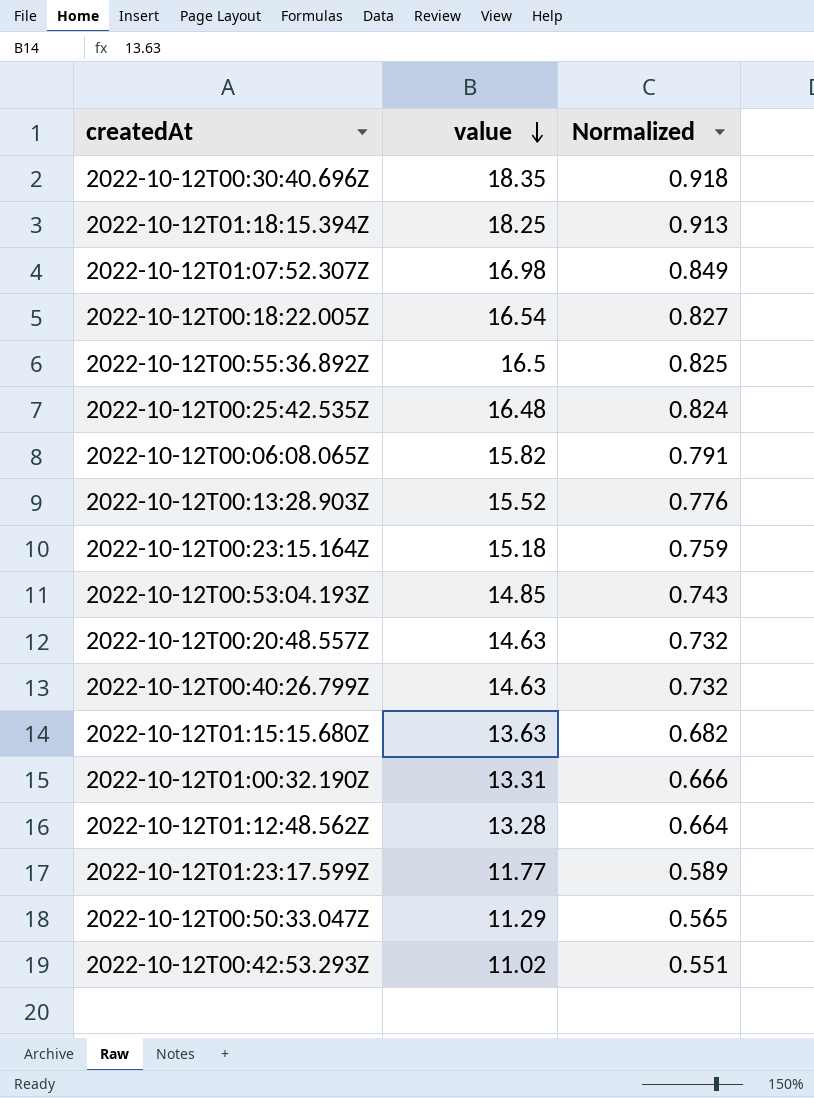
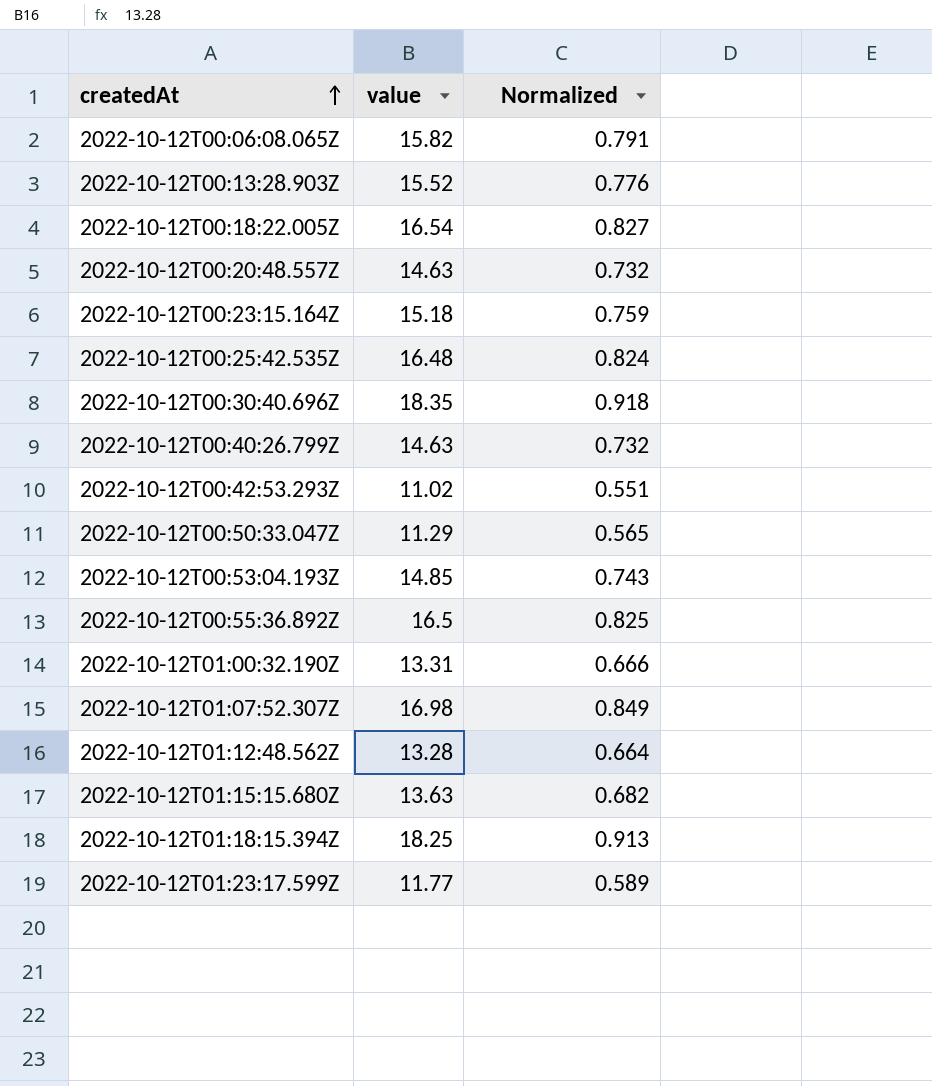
row order: value descending -> createdAt ascending

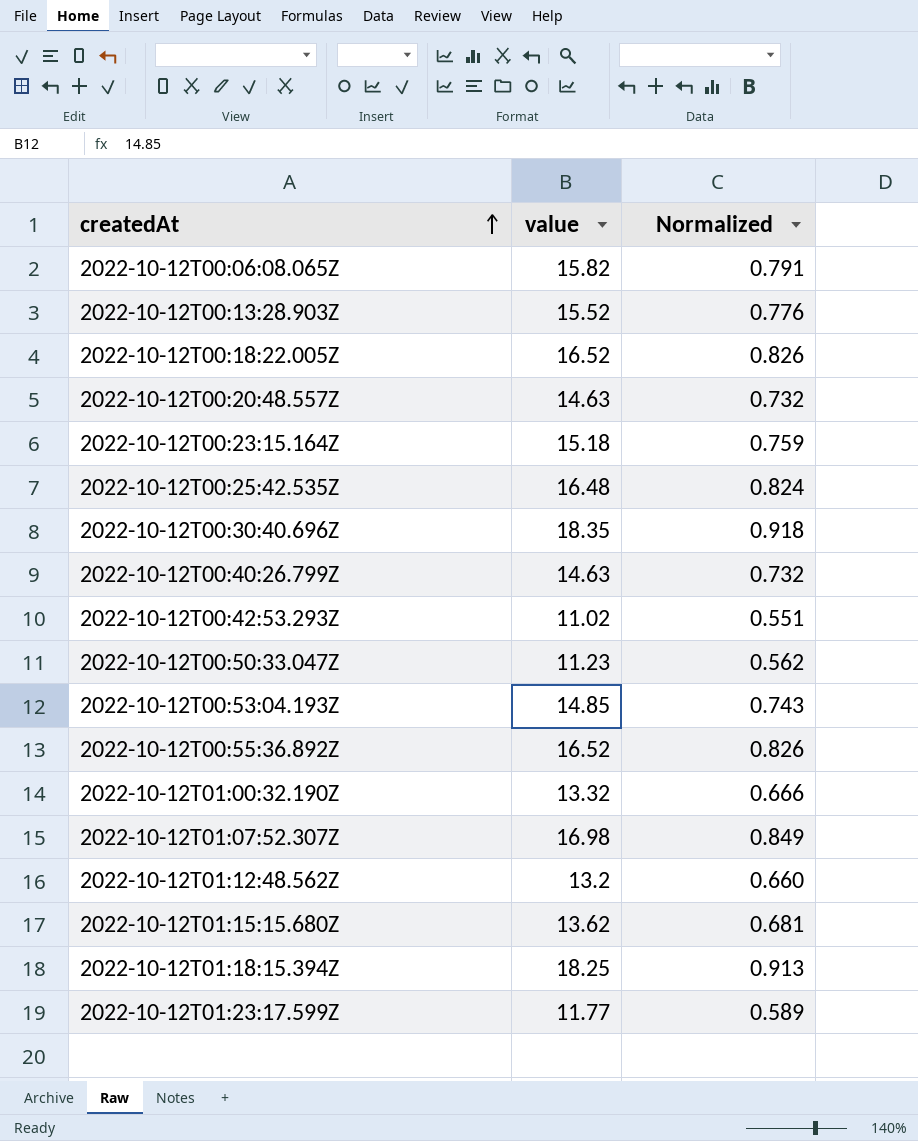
2022-10-12T00:18:22.005Z | value: 16.54 -> 16.52
2022-10-12T00:18:22.005Z | Normalized: 0.827 -> 0.826
2022-10-12T00:50:33.047Z | value: 11.29 -> 11.23
2022-10-12T00:50:33.047Z | Normalized: 0.565 -> 0.562
2022-10-12T00:55:36.892Z | value: 16.5 -> 16.52
2022-10-12T00:55:36.892Z | Normalized: 0.825 -> 0.826
2022-10-12T01:00:32.190Z | value: 13.31 -> 13.32
2022-10-12T01:12:48.562Z | value: 13.28 -> 13.2
2022-10-12T01:12:48.562Z | Normalized: 0.664 -> 0.660
2022-10-12T01:15:15.680Z | value: 13.63 -> 13.62
2022-10-12T01:15:15.680Z | Normalized: 0.682 -> 0.681

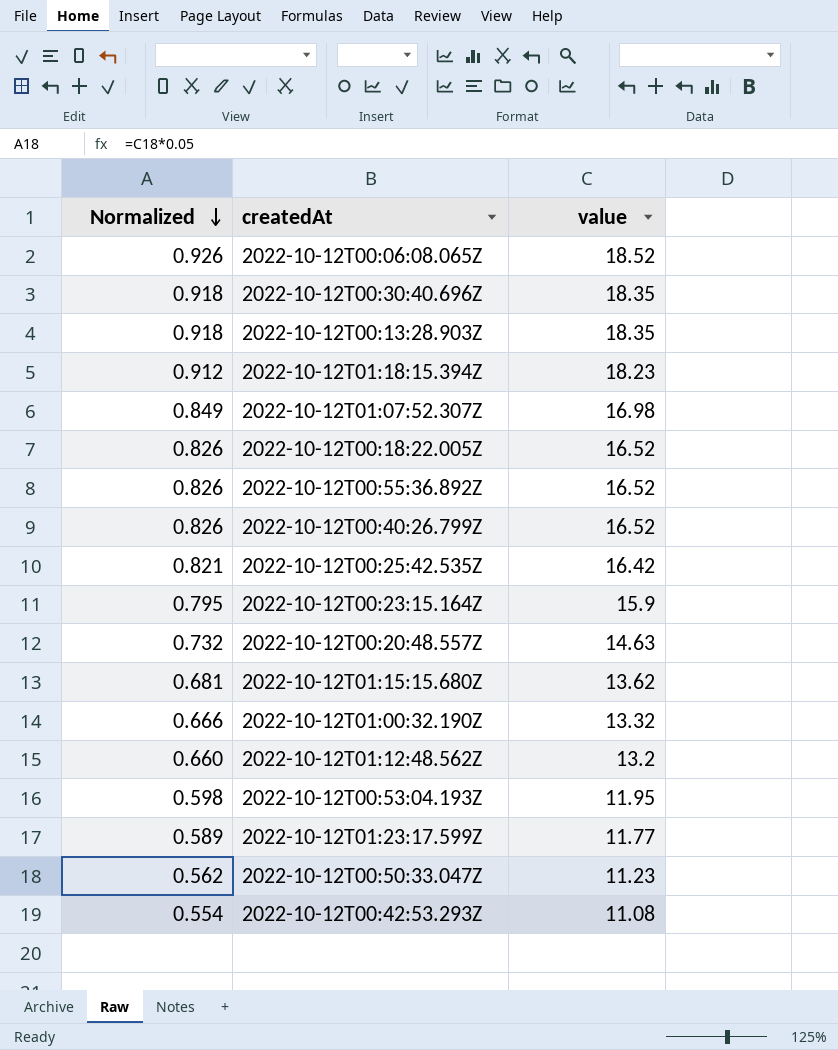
row order: createdAt ascending -> Normalized descending
column Normalized | position: 3 -> 1
2022-10-12T00:06:08.065Z | Normalized: 0.791 -> 0.926
2022-10-12T00:06:08.065Z | value: 15.82 -> 18.52
2022-10-12T00:13:28.903Z | Normalized: 0.776 -> 0.918
2022-10-12T00:13:28.903Z | value: 15.52 -> 18.35
2022-10-12T01:18:15.394Z | Normalized: 0.913 -> 0.912
2022-10-12T01:18:15.394Z | value: 18.25 -> 18.23
2022-10-12T00:40:26.799Z | Normalized: 0.732 -> 0.826
2022-10-12T00:40:26.799Z | value: 14.63 -> 16.52
2022-10-12T00:25:42.535Z | Normalized: 0.824 -> 0.821
2022-10-12T00:25:42.535Z | value: 16.48 -> 16.42
2022-10-12T00:23:15.164Z | Normalized: 0.759 -> 0.795
2022-10-12T00:23:15.164Z | value: 15.18 -> 15.9
2022-10-12T00:53:04.193Z | Normalized: 0.743 -> 0.598
2022-10-12T00:53:04.193Z | value: 14.85 -> 11.95
2022-10-12T00:42:53.293Z | Normalized: 0.551 -> 0.554
2022-10-12T00:42:53.293Z | value: 11.02 -> 11.08

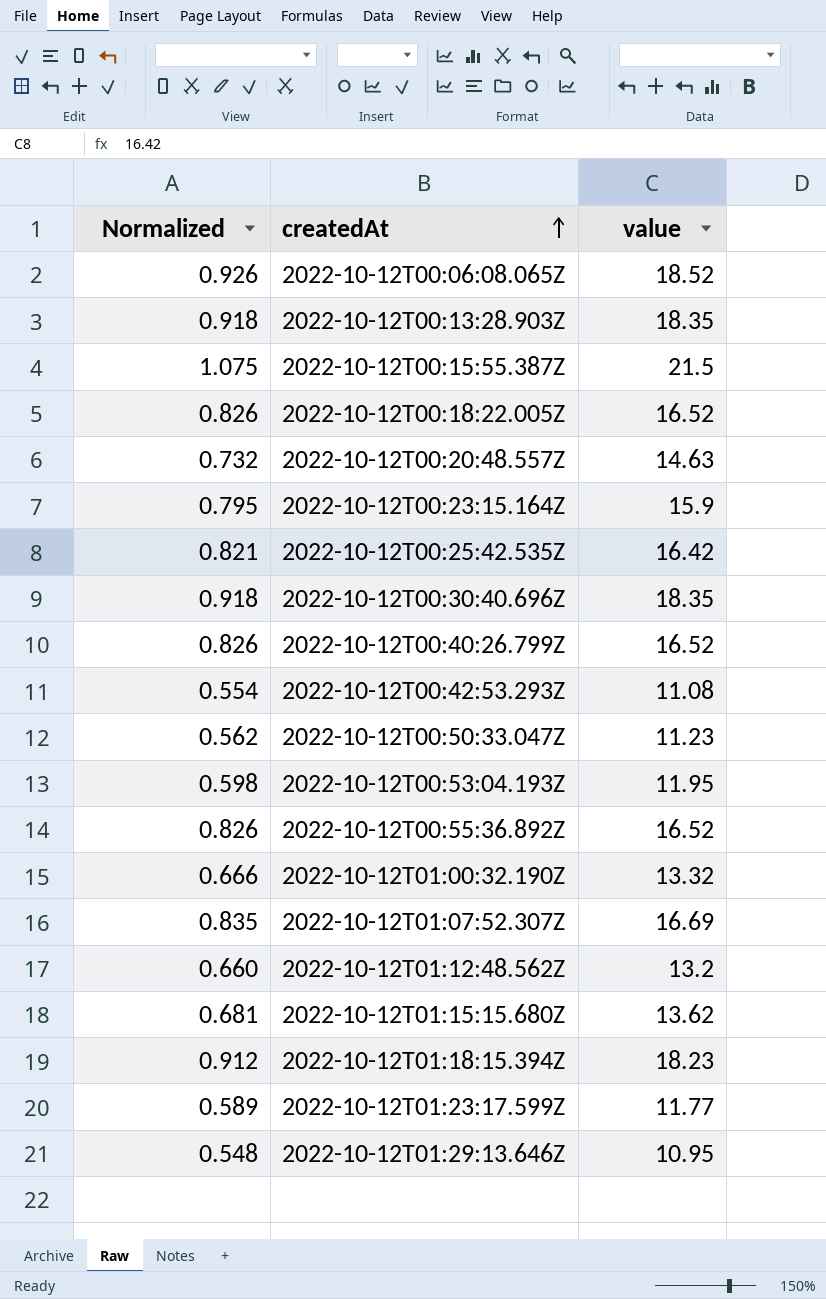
row order: Normalized descending -> createdAt ascending
row 2022-10-12T00:15:55.387Z: none -> 1.075 | 21.5
2022-10-12T01:07:52.307Z | Normalized: 0.849 -> 0.835
2022-10-12T01:07:52.307Z | value: 16.98 -> 16.69
row 2022-10-12T01:29:13.646Z: none -> 0.548 | 10.95

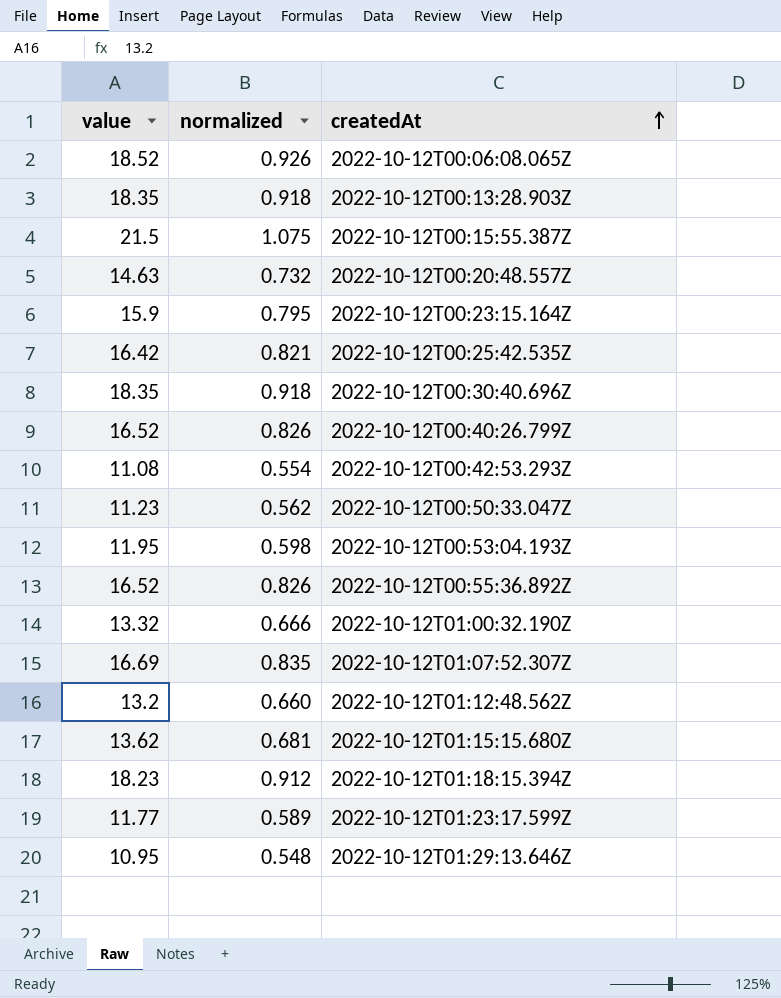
column value | position: 3 -> 1
column name: Normalized -> normalized
row 2022-10-12T00:18:22.005Z: 0.826 | 16.52 -> none

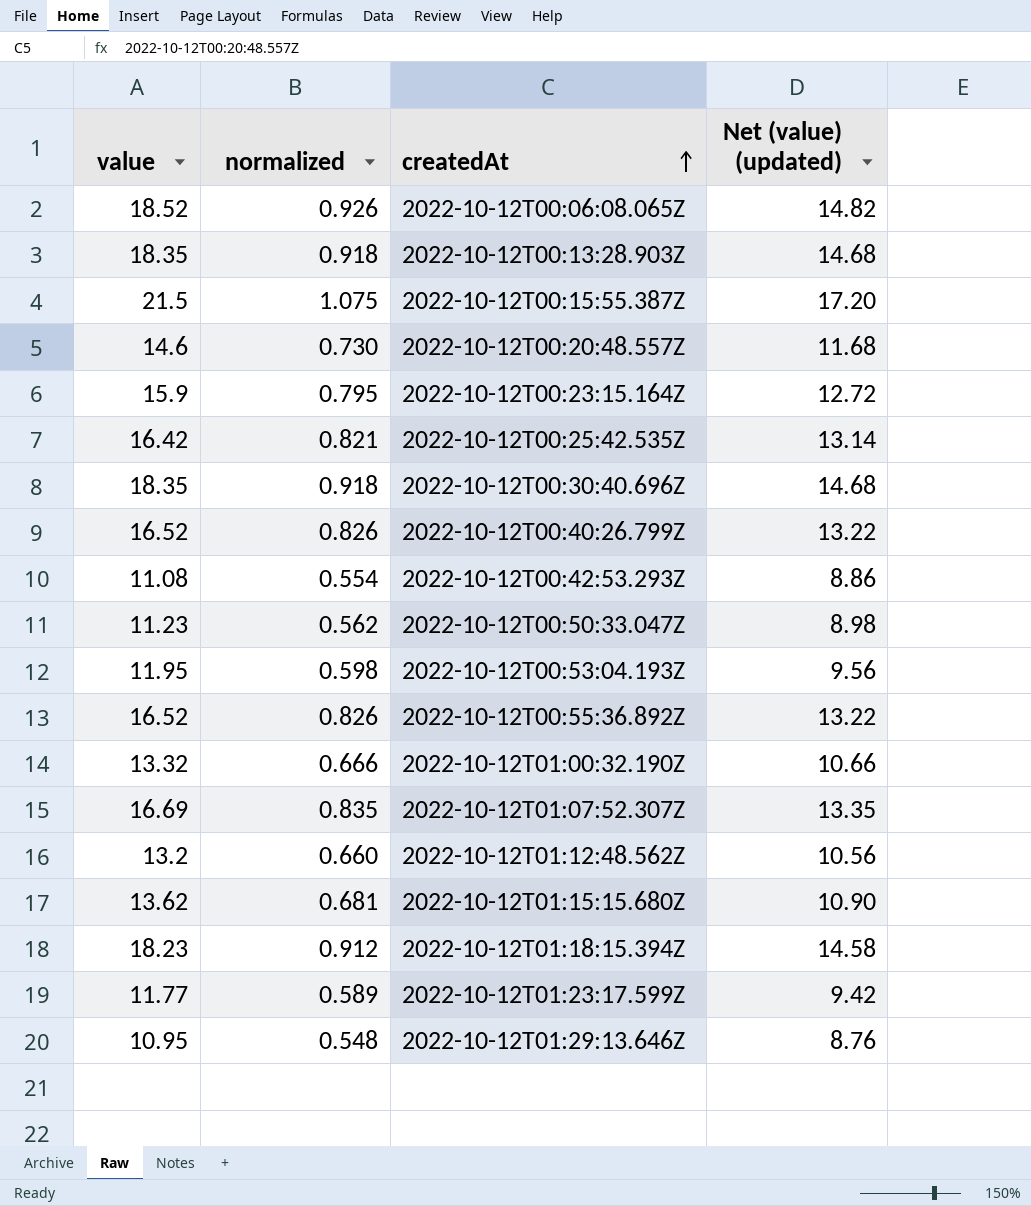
column Net (value) (updated) | formula: none -> [value] * 0.8
2022-10-12T00:20:48.557Z | value: 14.63 -> 14.6
2022-10-12T00:20:48.557Z | normalized: 0.732 -> 0.730

